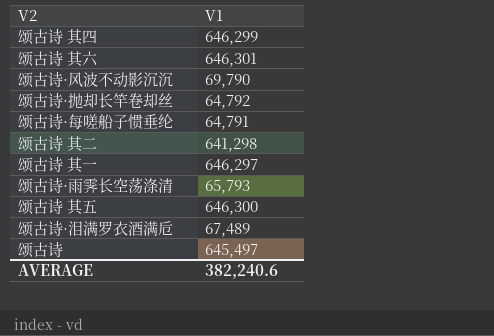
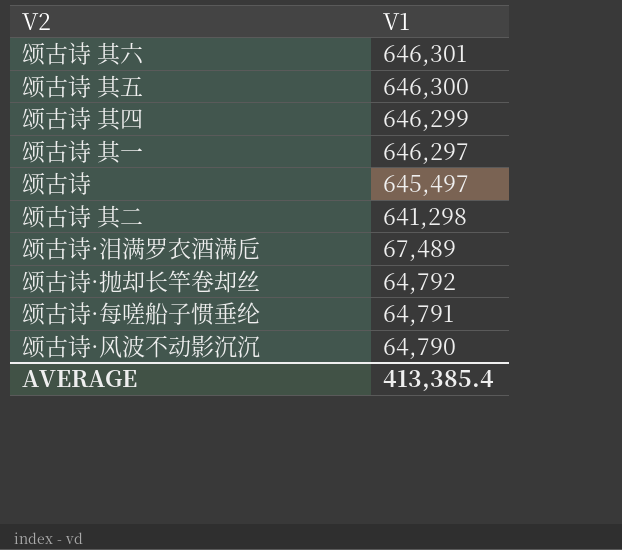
row order: none -> V1 descending
row 颂古诗·雨霁长空荡涤清: 65,793 -> none
颂古诗·风波不动影沉沉 | V1: 69,790 -> 64,790
AVERAGE | V1: 382,240.6 -> 413,385.4

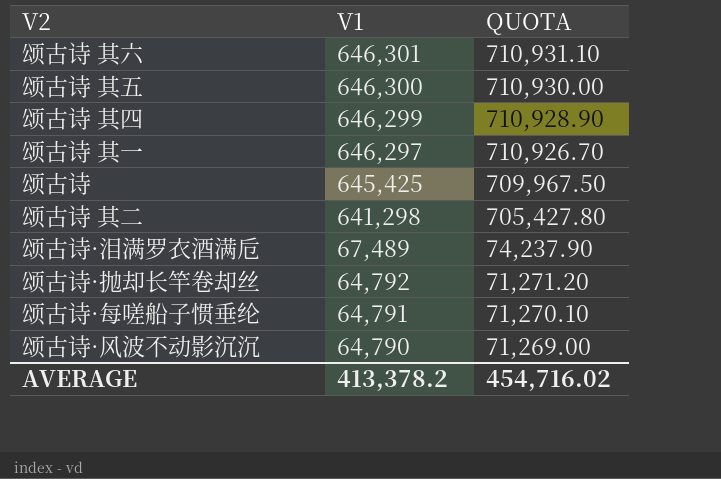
column QUOTA | formula: none -> [V1] * 1.1
颂古诗 | V1: 645,497 -> 645,425
AVERAGE | V1: 413,385.4 -> 413,378.2

